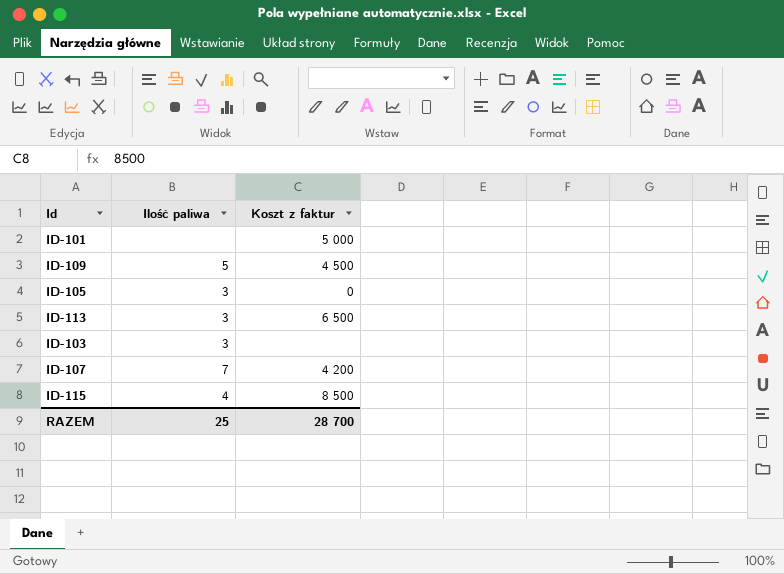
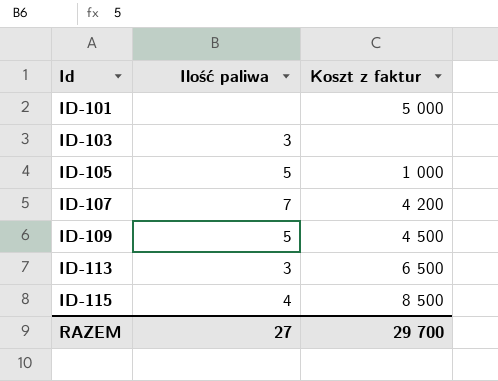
row order: none -> Id ascending
ID-105 | Ilość paliwa: 3 -> 5
ID-105 | Koszt z faktur: 0 -> 1 000
RAZEM | Ilość paliwa: 25 -> 27
RAZEM | Koszt z faktur: 28 700 -> 29 700

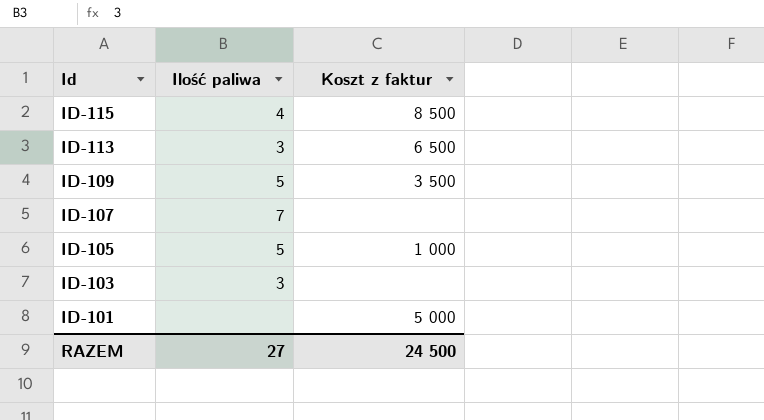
row order: Id ascending -> Id descending
ID-109 | Koszt z faktur: 4 500 -> 3 500
ID-107 | Koszt z faktur: 4 200 -> none
RAZEM | Koszt z faktur: 29 700 -> 24 500

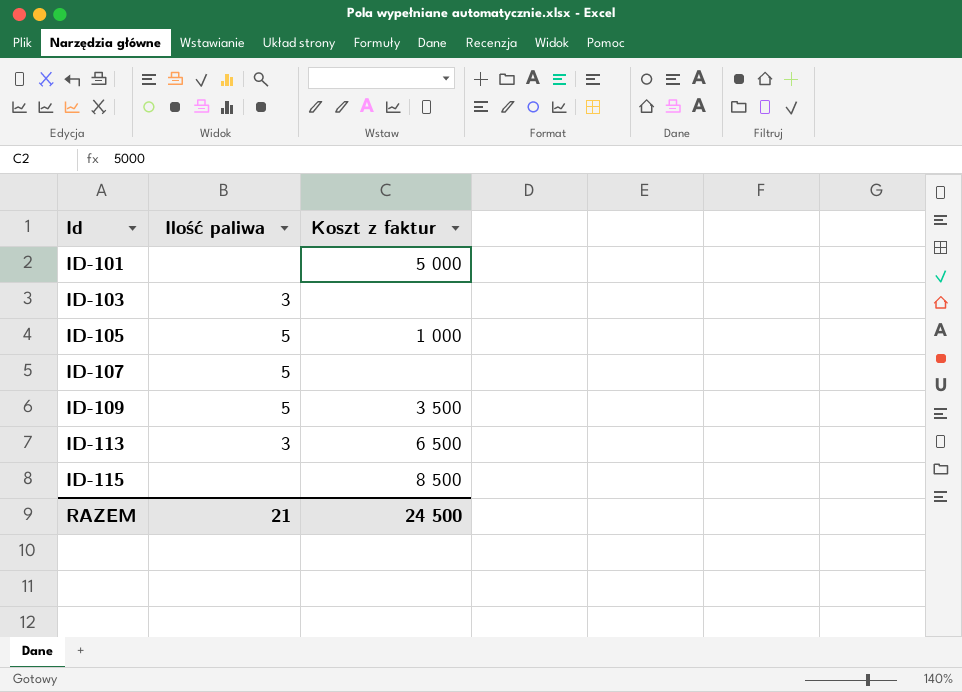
row order: Id descending -> Id ascending
ID-107 | Ilość paliwa: 7 -> 5
ID-115 | Ilość paliwa: 4 -> none
RAZEM | Ilość paliwa: 27 -> 21

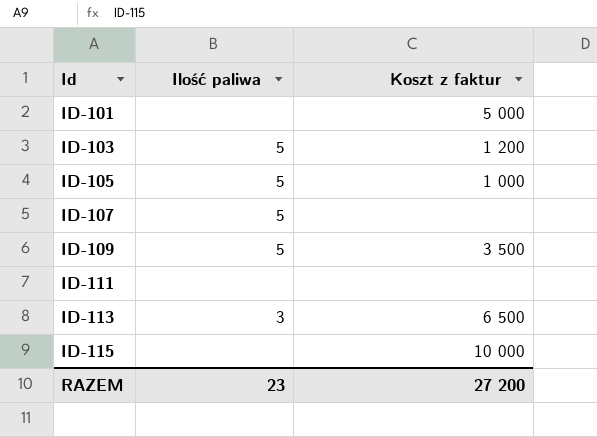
ID-103 | Ilość paliwa: 3 -> 5
ID-103 | Koszt z faktur: none -> 1 200
row ID-111: none -> none | none
ID-115 | Koszt z faktur: 8 500 -> 10 000
RAZEM | Ilość paliwa: 21 -> 23
RAZEM | Koszt z faktur: 24 500 -> 27 200

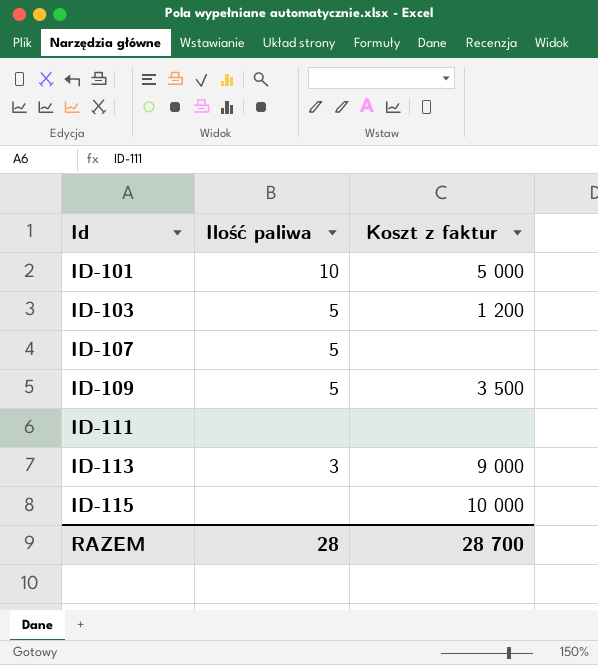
row ID-105: 5 | 1 000 -> none
ID-101 | Ilość paliwa: none -> 10
ID-113 | Koszt z faktur: 6 500 -> 9 000
RAZEM | Ilość paliwa: 23 -> 28
RAZEM | Koszt z faktur: 27 200 -> 28 700

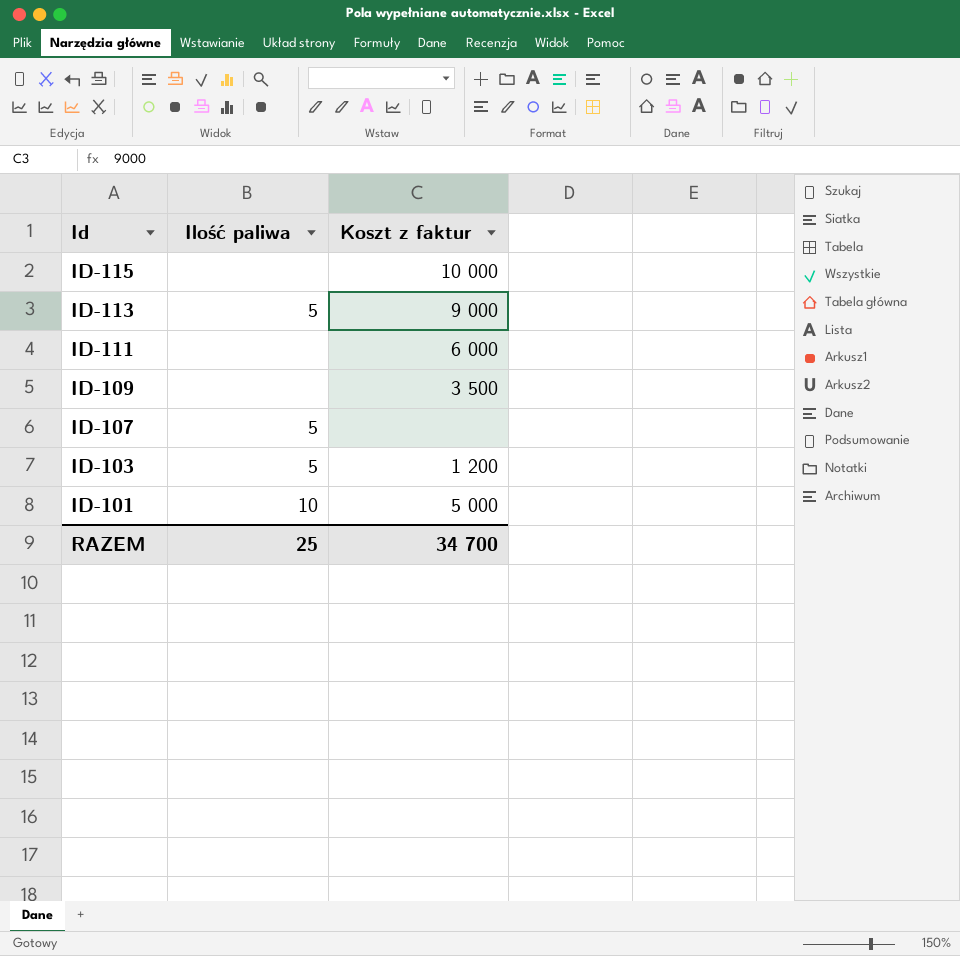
row order: Id ascending -> Id descending
ID-113 | Ilość paliwa: 3 -> 5
ID-111 | Koszt z faktur: none -> 6 000
ID-109 | Ilość paliwa: 5 -> none
RAZEM | Ilość paliwa: 28 -> 25
RAZEM | Koszt z faktur: 28 700 -> 34 700

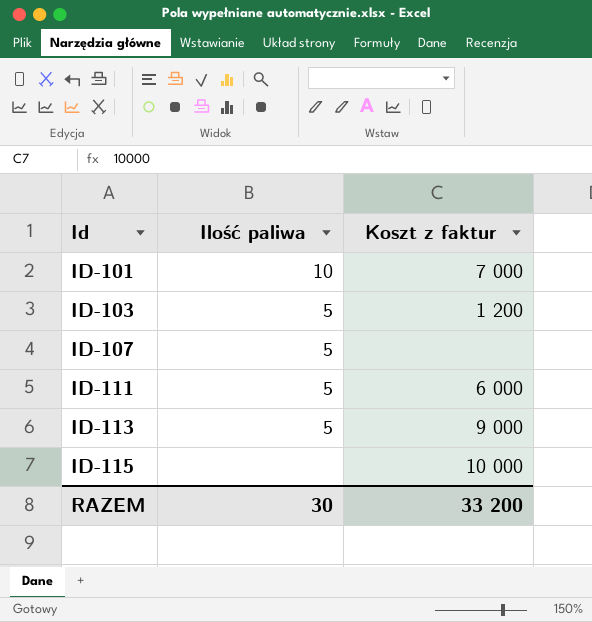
row order: Id descending -> Id ascending
row ID-109: none | 3 500 -> none
ID-101 | Koszt z faktur: 5 000 -> 7 000
ID-111 | Ilość paliwa: none -> 5
RAZEM | Ilość paliwa: 25 -> 30
RAZEM | Koszt z faktur: 34 700 -> 33 200

